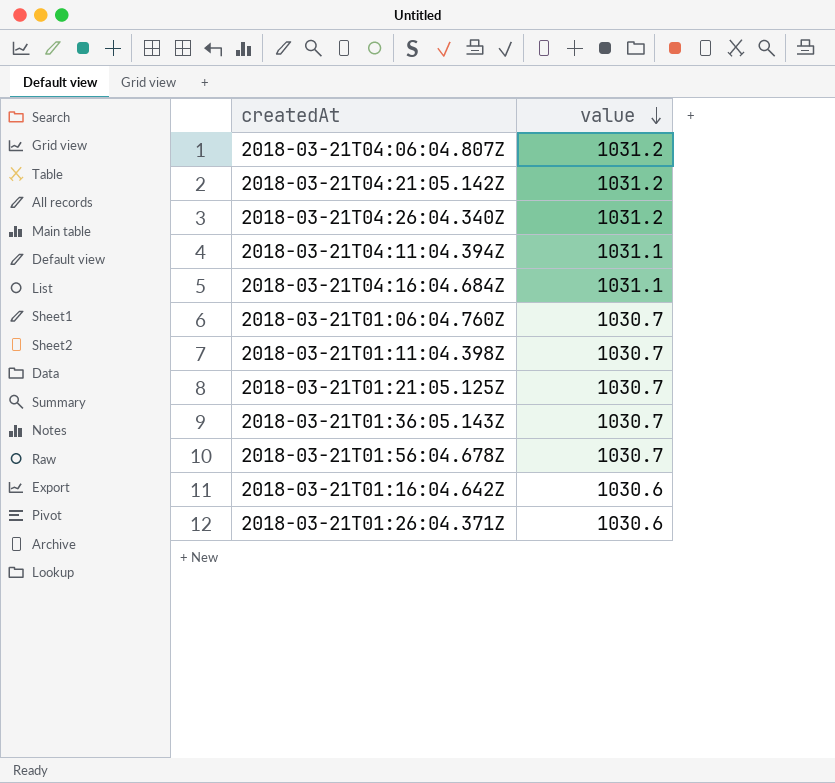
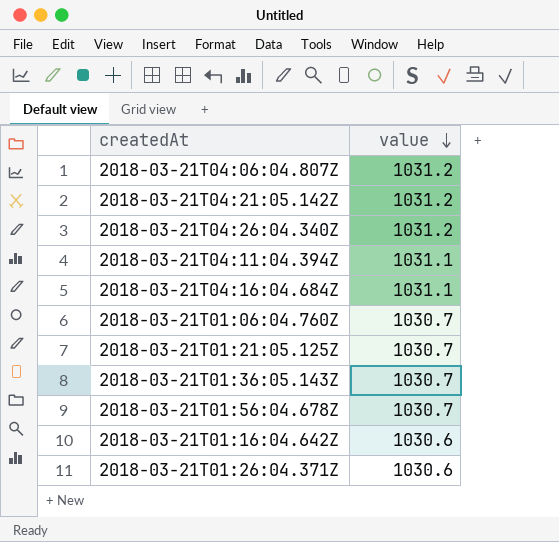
row 2018-03-21T01:11:04.398Z: 1030.7 -> none

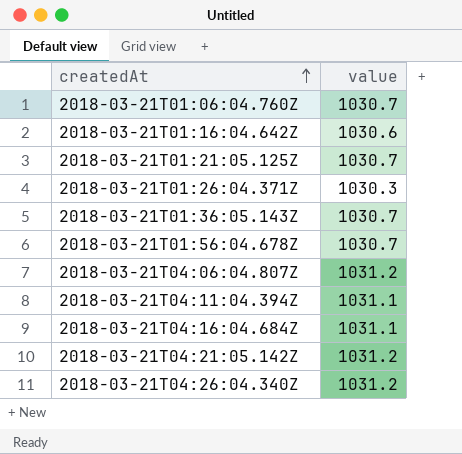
row order: value descending -> createdAt ascending
2018-03-21T01:26:04.371Z | value: 1030.6 -> 1030.3

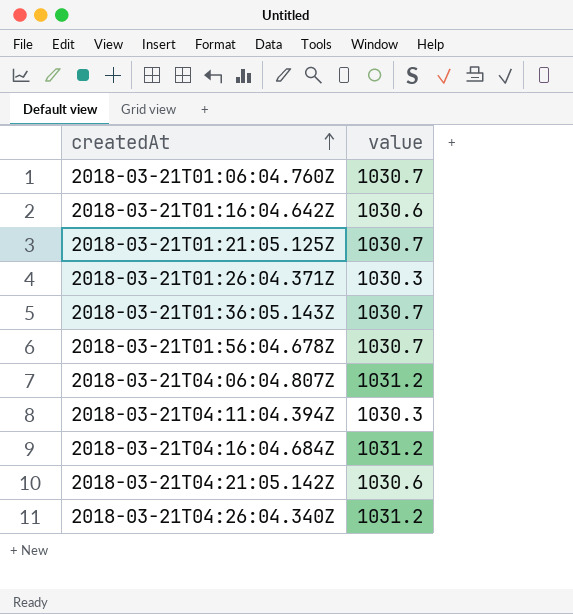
2018-03-21T04:11:04.394Z | value: 1031.1 -> 1030.3
2018-03-21T04:16:04.684Z | value: 1031.1 -> 1031.2
2018-03-21T04:21:05.142Z | value: 1031.2 -> 1030.6

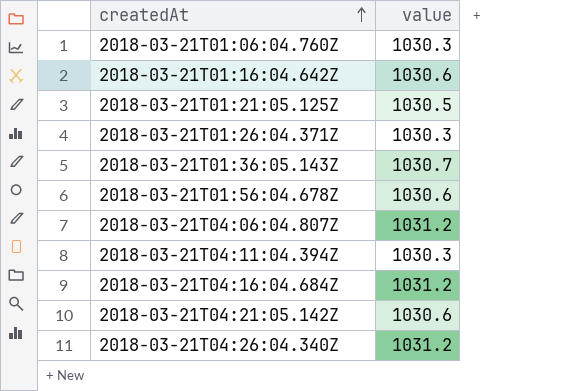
2018-03-21T01:06:04.760Z | value: 1030.7 -> 1030.3
2018-03-21T01:21:05.125Z | value: 1030.7 -> 1030.5
2018-03-21T01:56:04.678Z | value: 1030.7 -> 1030.6

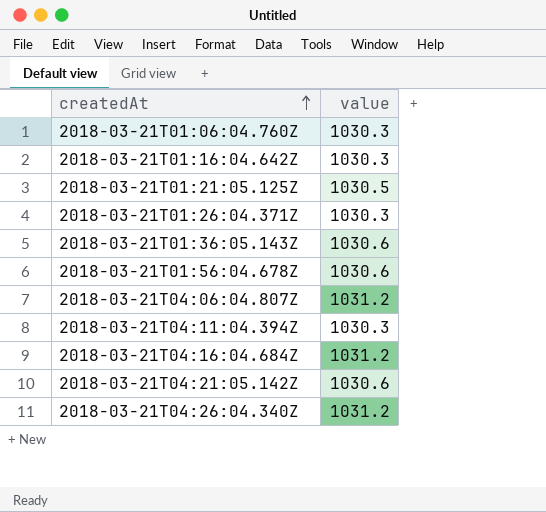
2018-03-21T01:16:04.642Z | value: 1030.6 -> 1030.3
2018-03-21T01:36:05.143Z | value: 1030.7 -> 1030.6

